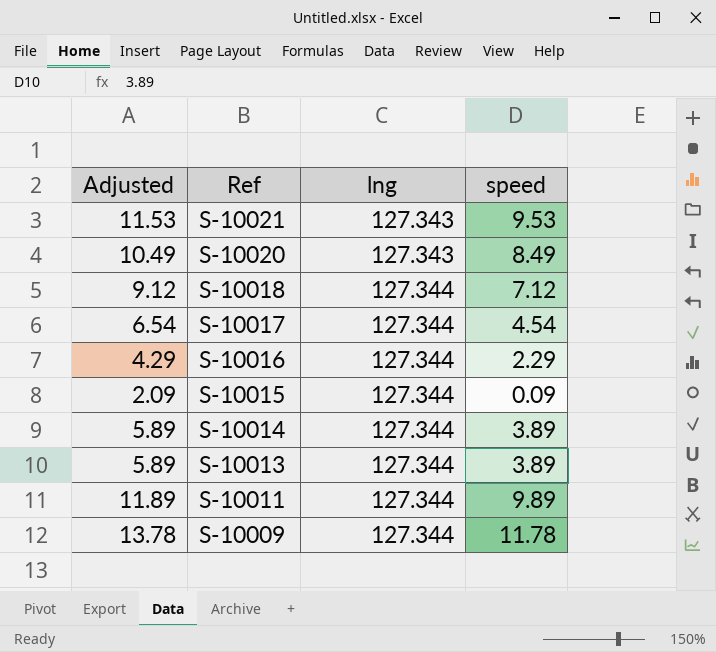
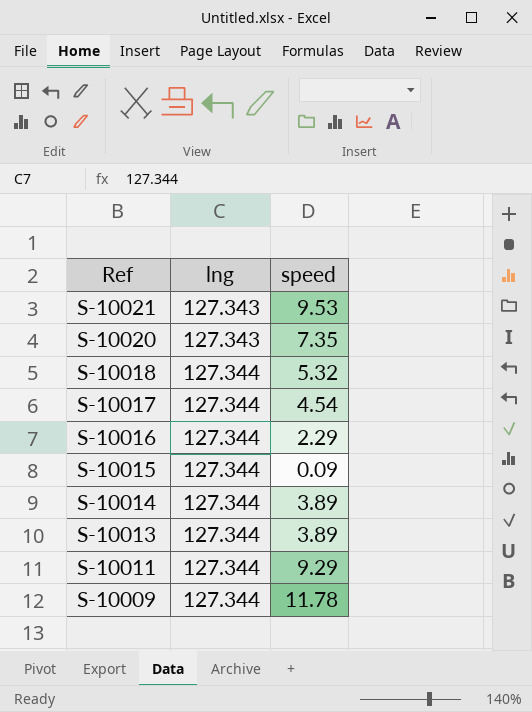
column Adjusted | formula: [speed] + 2 -> none
S-10020 | speed: 8.49 -> 7.35
S-10018 | speed: 7.12 -> 5.32
S-10011 | speed: 9.89 -> 9.29

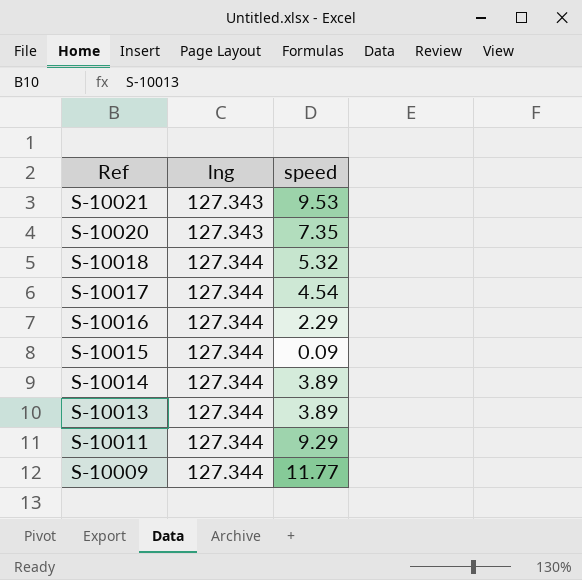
S-10009 | speed: 11.78 -> 11.77

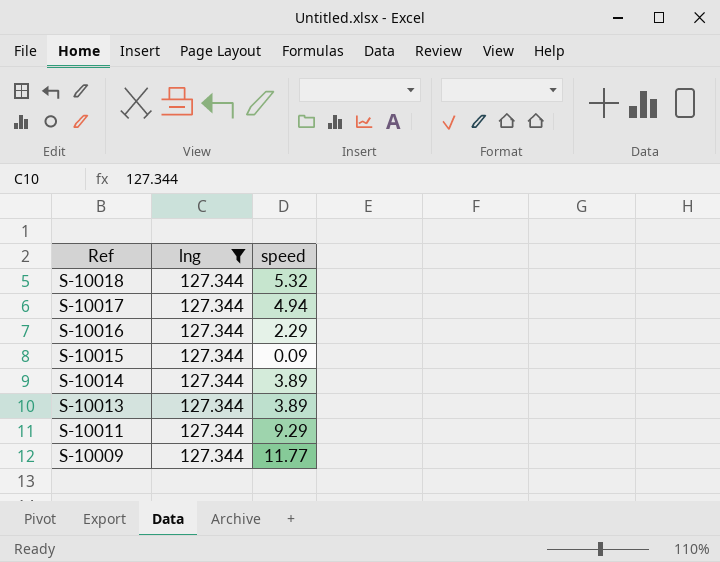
filter: none -> lng = 127.344
S-10017 | speed: 4.54 -> 4.94

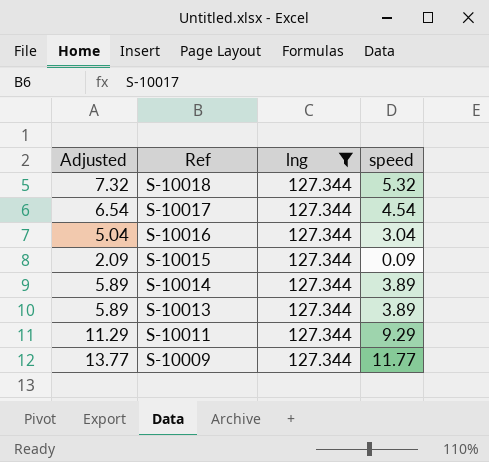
column Adjusted | formula: none -> [speed] + 2
S-10017 | speed: 4.94 -> 4.54
S-10016 | speed: 2.29 -> 3.04

